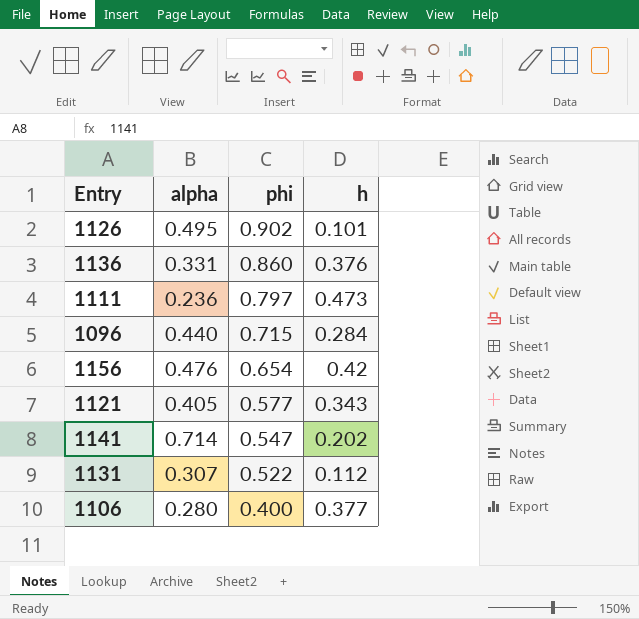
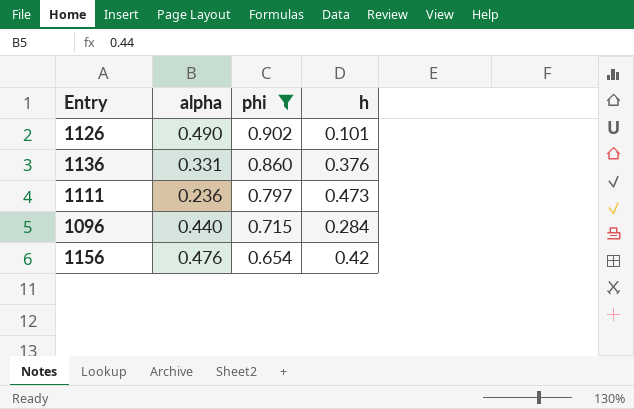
filter: none -> phi >= 0.654
1126 | alpha: 0.495 -> 0.490

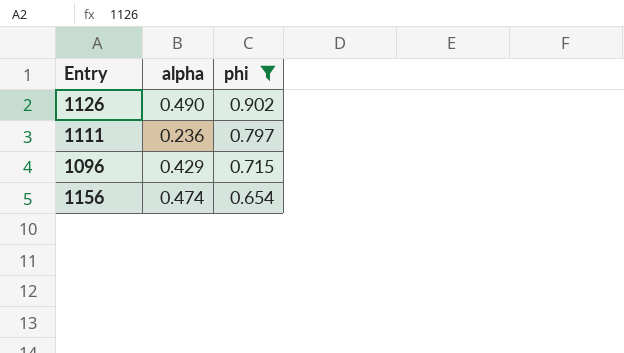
column h | position: 4 -> none
row 1136: 0.331 | 0.860 | 0.376 -> none
1096 | alpha: 0.440 -> 0.429
1156 | alpha: 0.476 -> 0.474

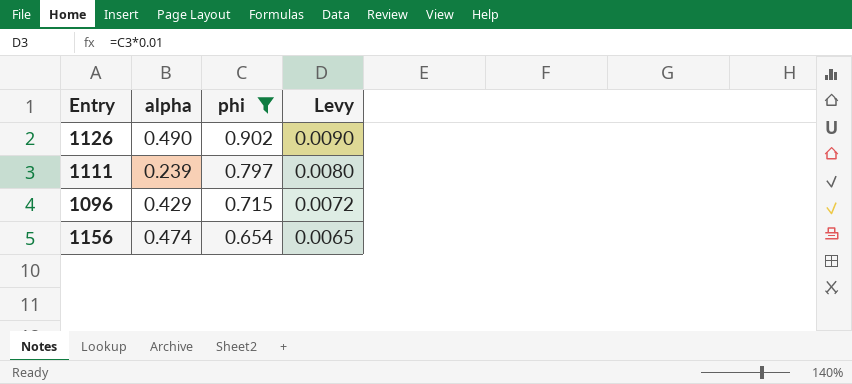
column Levy | formula: none -> [phi] * 0.01
1111 | alpha: 0.236 -> 0.239

